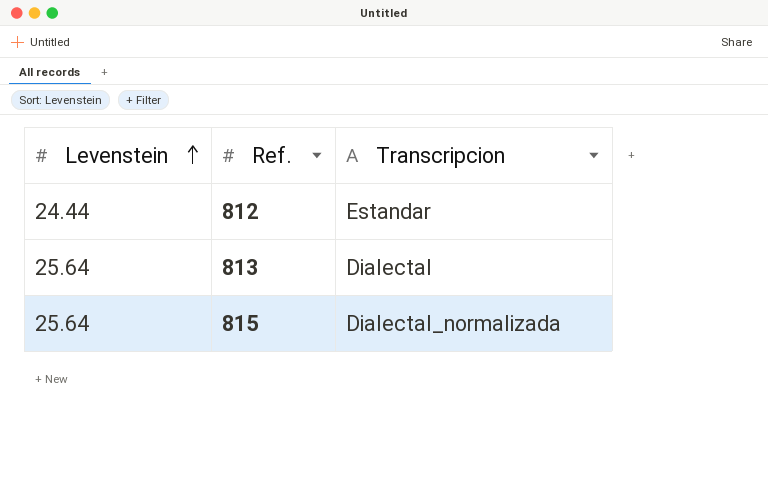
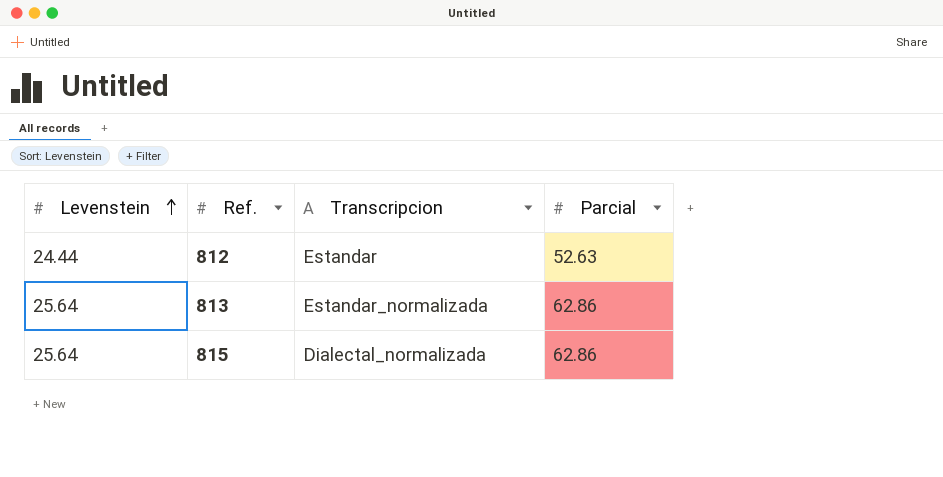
column Parcial | position: none -> 4
813 | Transcripcion: Dialectal -> Estandar_normalizada

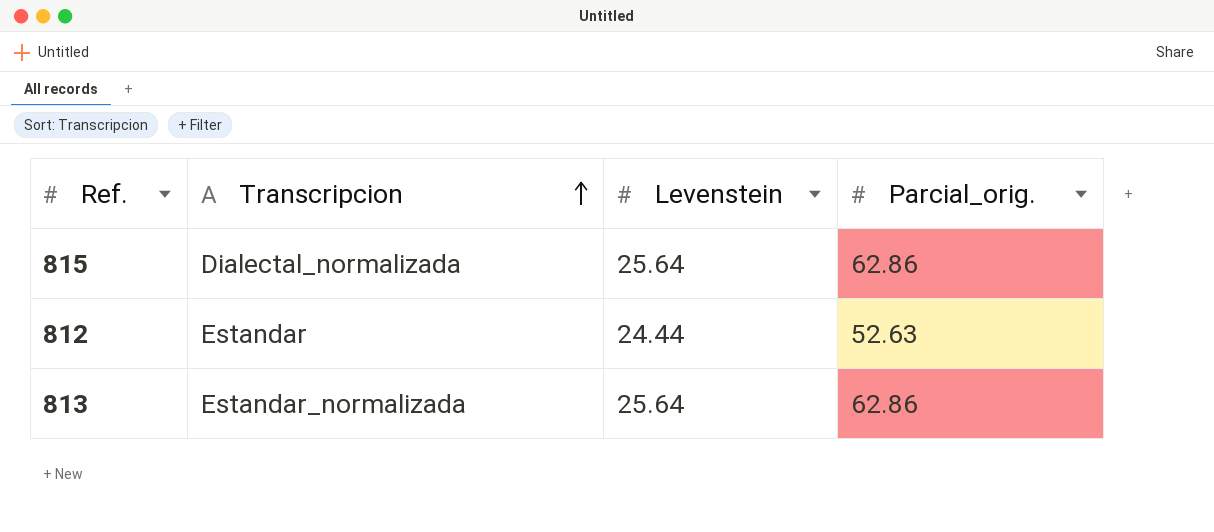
row order: Levenstein ascending -> Transcripcion ascending
column Levenstein | position: 1 -> 3
column name: Parcial -> Parcial_orig.

